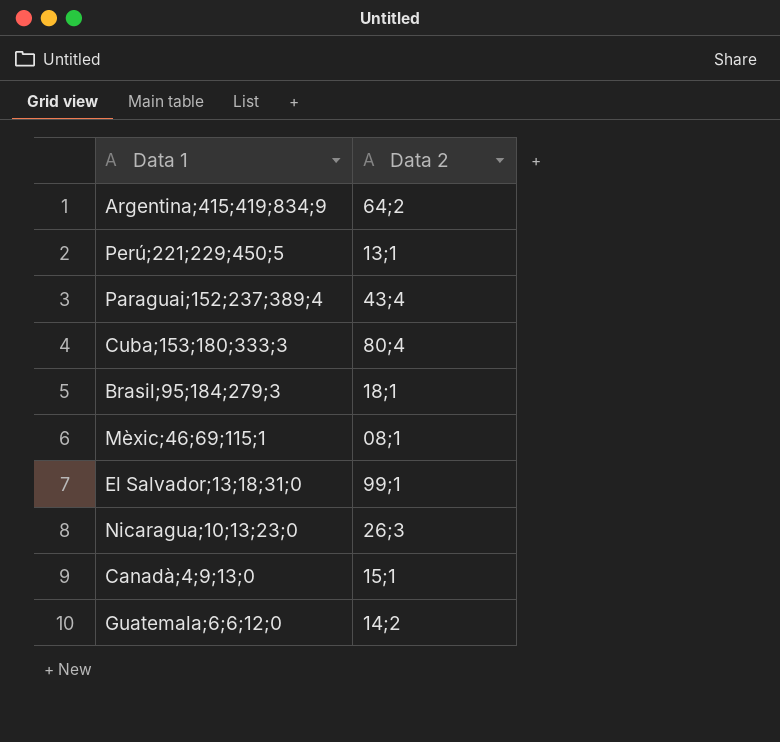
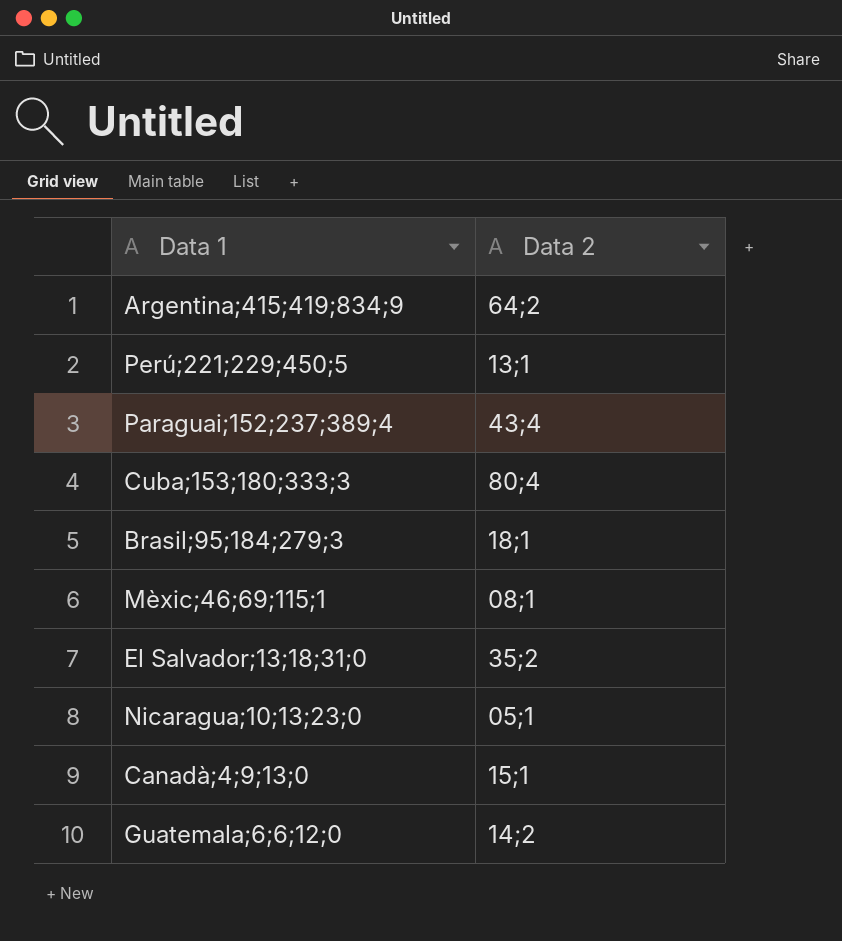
El Salvador;13;18;31;0 | Data 2: 99;1 -> 35;2
Nicaragua;10;13;23;0 | Data 2: 26;3 -> 05;1

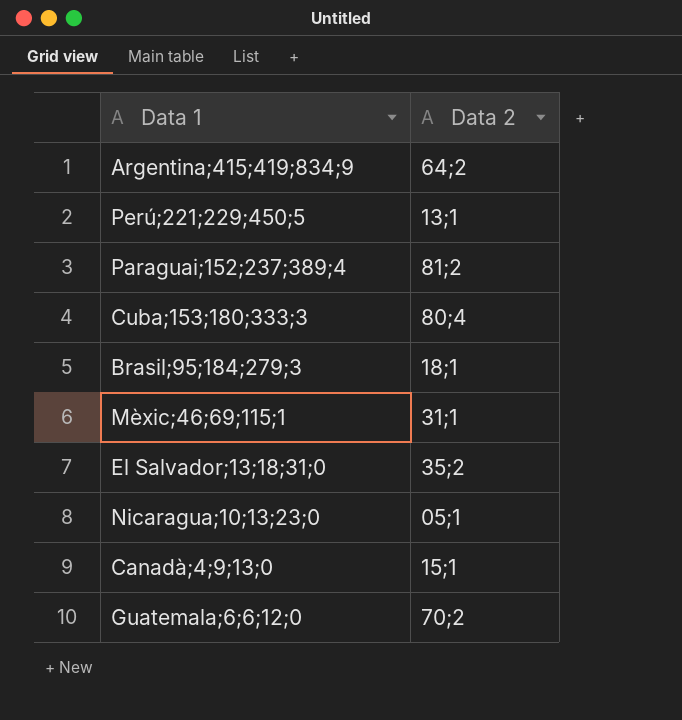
Paraguai;152;237;389;4 | Data 2: 43;4 -> 81;2
Mèxic;46;69;115;1 | Data 2: 08;1 -> 31;1
Guatemala;6;6;12;0 | Data 2: 14;2 -> 70;2

